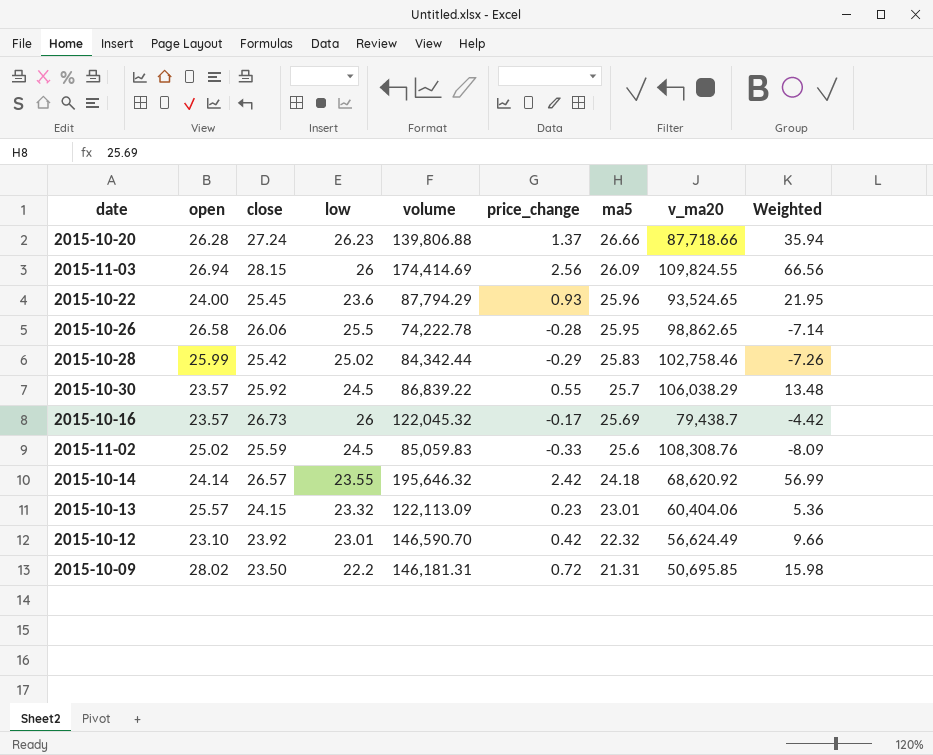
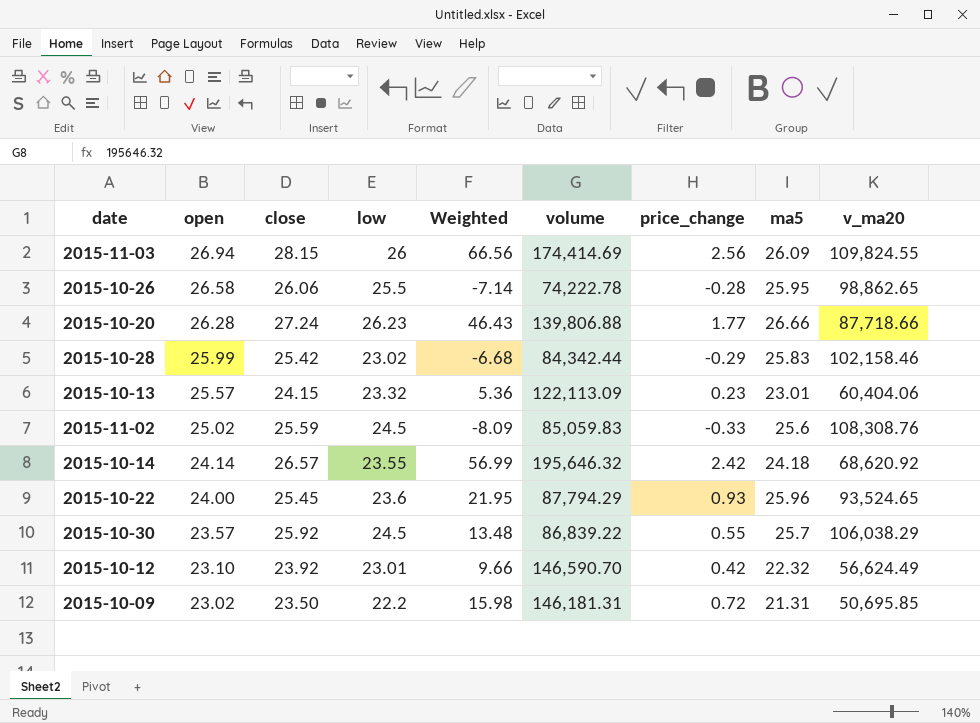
row order: ma5 descending -> open descending
column Weighted | position: 9 -> 5
row 2015-10-16: 23.57 | 26.73 | 26 | 122,045.32 | -0.17 | 25.69 | 79,438.7 | -4.42 -> none
2015-10-20 | Weighted: 35.94 -> 46.43
2015-10-20 | price_change: 1.37 -> 1.77
2015-10-28 | low: 25.02 -> 23.02
2015-10-28 | Weighted: -7.26 -> -6.68
2015-10-28 | v_ma20: 102,758.46 -> 102,158.46
2015-10-09 | open: 28.02 -> 23.02

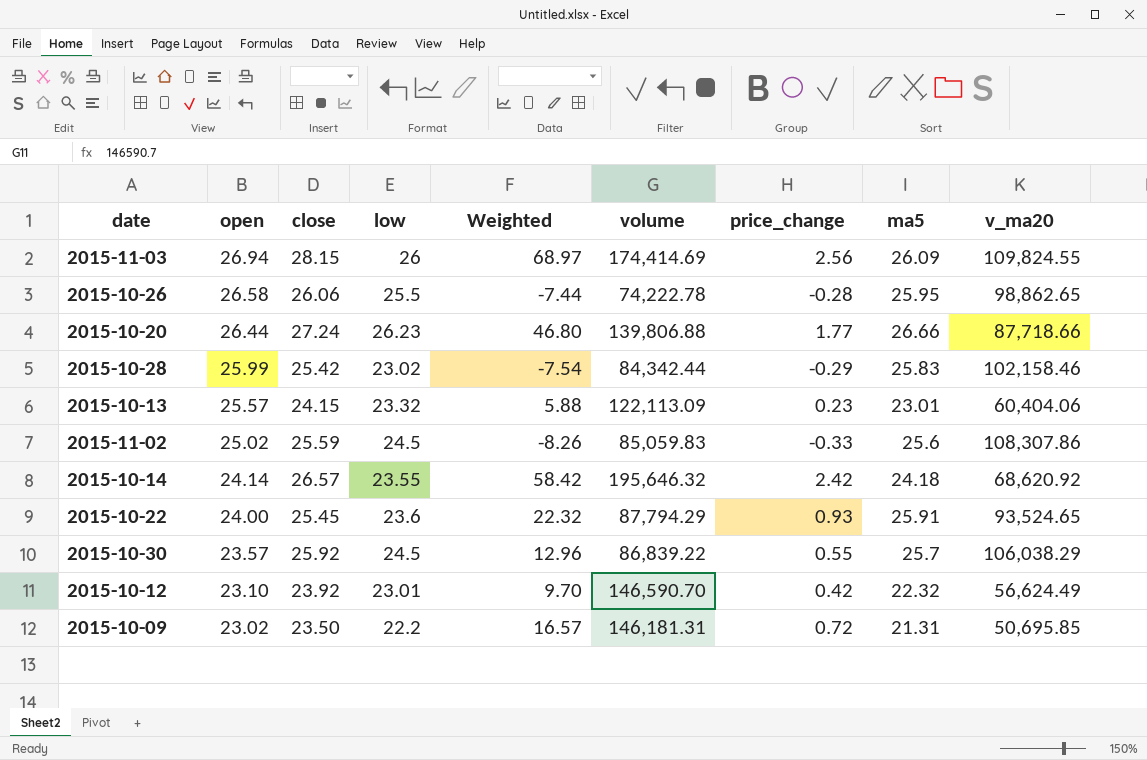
column Weighted | formula: [low] * [price_change] -> [open] * [price_change]
2015-10-20 | open: 26.28 -> 26.44
2015-11-02 | v_ma20: 108,308.76 -> 108,307.86
2015-10-22 | ma5: 25.96 -> 25.91

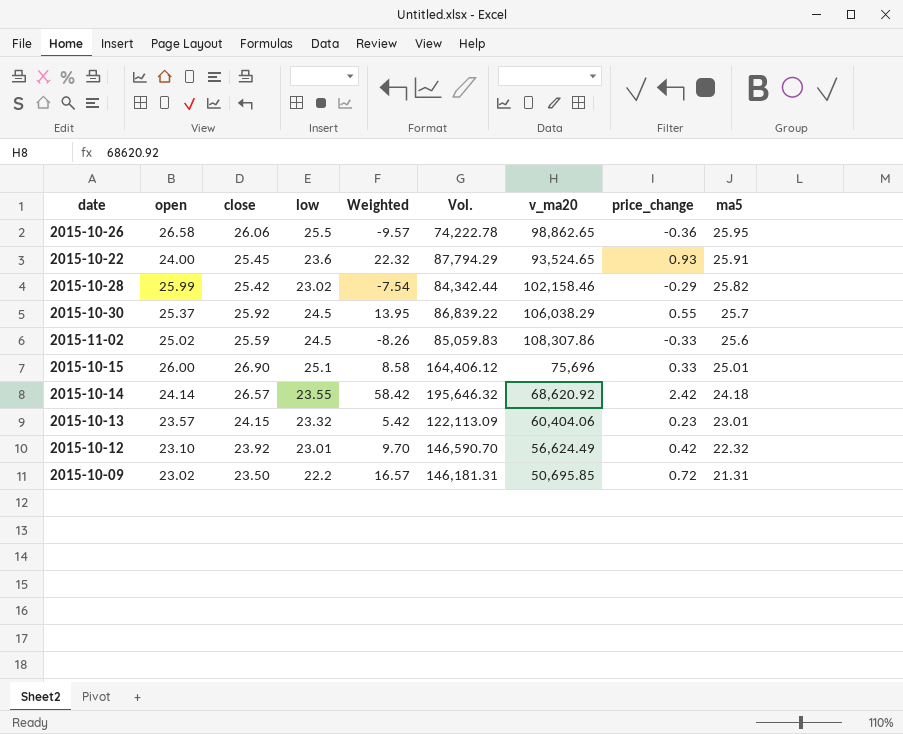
row order: open descending -> ma5 descending
column name: volume -> Vol.
column v_ma20 | position: 9 -> 7
row 2015-11-03: 26.94 | 28.15 | 26 | 68.97 | 174,414.69 | 2.56 | 26.09 | 109,824.55 -> none
row 2015-10-20: 26.44 | 27.24 | 26.23 | 46.80 | 139,806.88 | 1.77 | 26.66 | 87,718.66 -> none
2015-10-26 | Weighted: -7.44 -> -9.57
2015-10-26 | price_change: -0.28 -> -0.36
2015-10-28 | ma5: 25.83 -> 25.82
2015-10-30 | open: 23.57 -> 25.37
2015-10-30 | Weighted: 12.96 -> 13.95
row 2015-10-15: none -> 26.00 | 26.90 | 25.1 | 8.58 | 164,406.12 | 75,696 | 0.33 | 25.01
2015-10-13 | open: 25.57 -> 23.57
2015-10-13 | Weighted: 5.88 -> 5.42

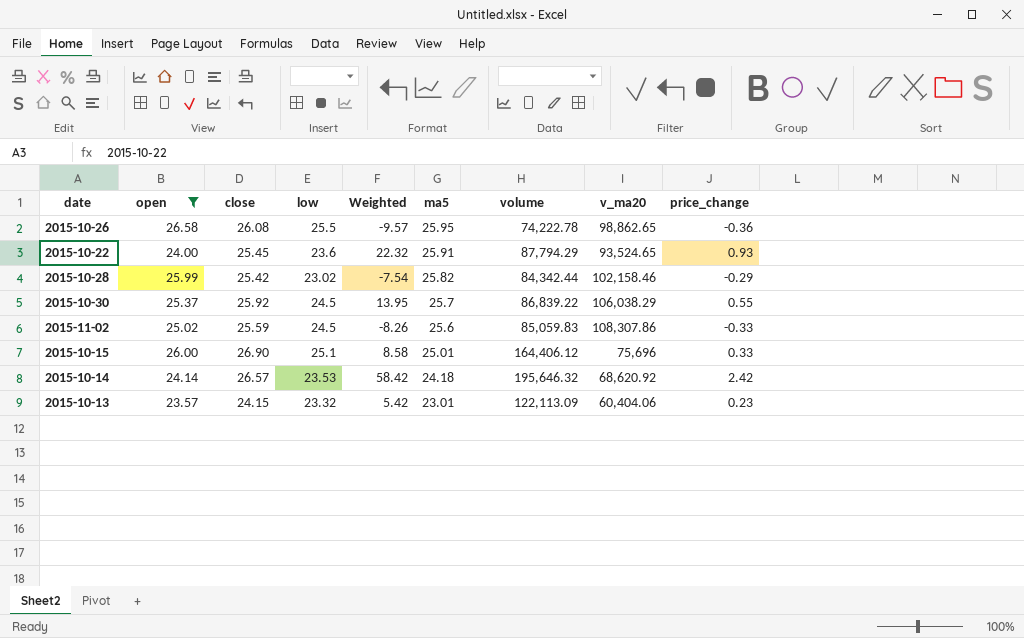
filter: none -> open >= 23.57
column ma5 | position: 9 -> 6
column name: Vol. -> volume
2015-10-26 | close: 26.06 -> 26.08
2015-10-14 | low: 23.55 -> 23.53

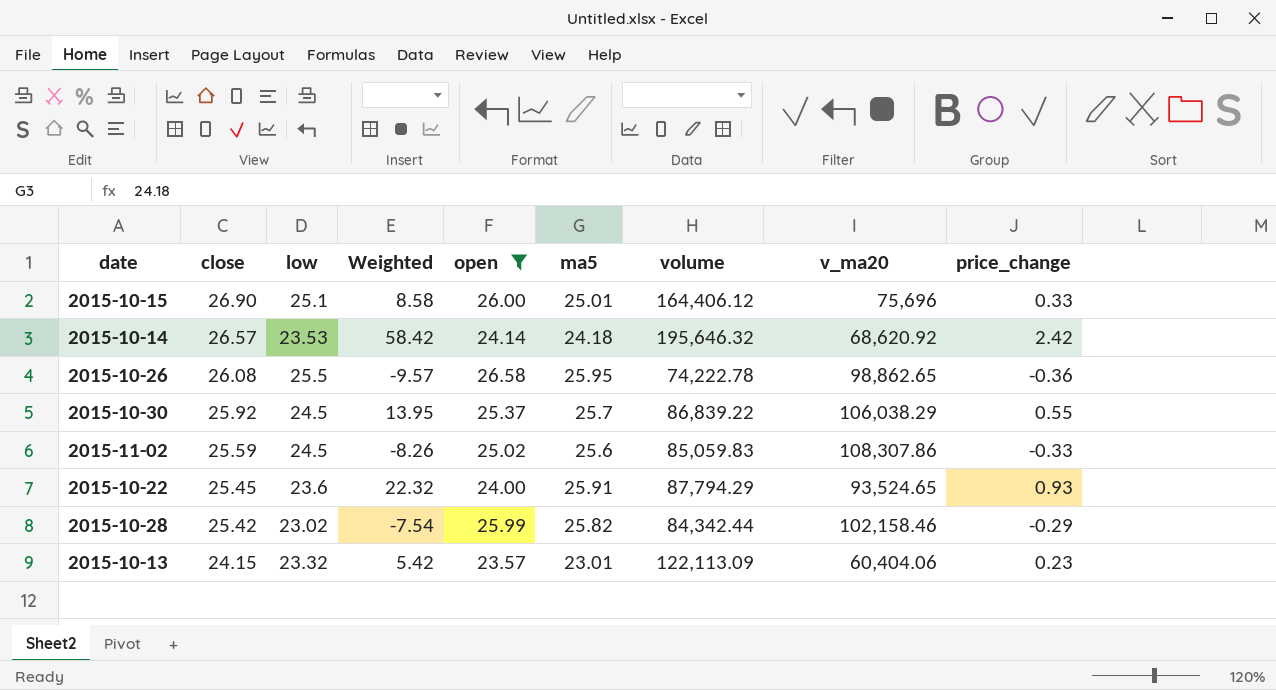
row order: ma5 descending -> close descending
column open | position: 2 -> 5

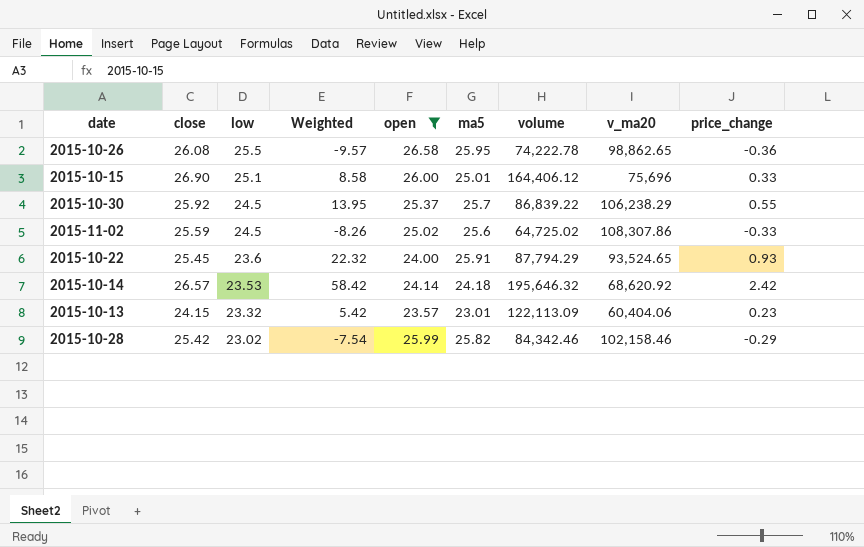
row order: close descending -> low descending
2015-10-30 | v_ma20: 106,038.29 -> 106,238.29
2015-11-02 | volume: 85,059.83 -> 64,725.02
2015-10-28 | volume: 84,342.44 -> 84,342.46

